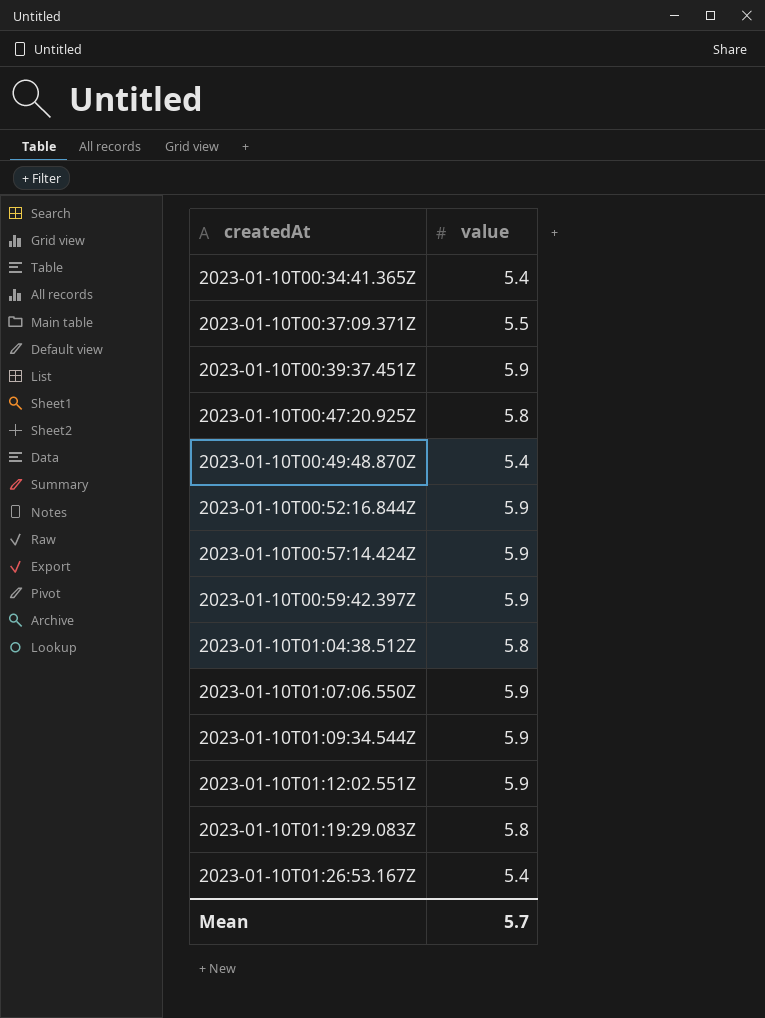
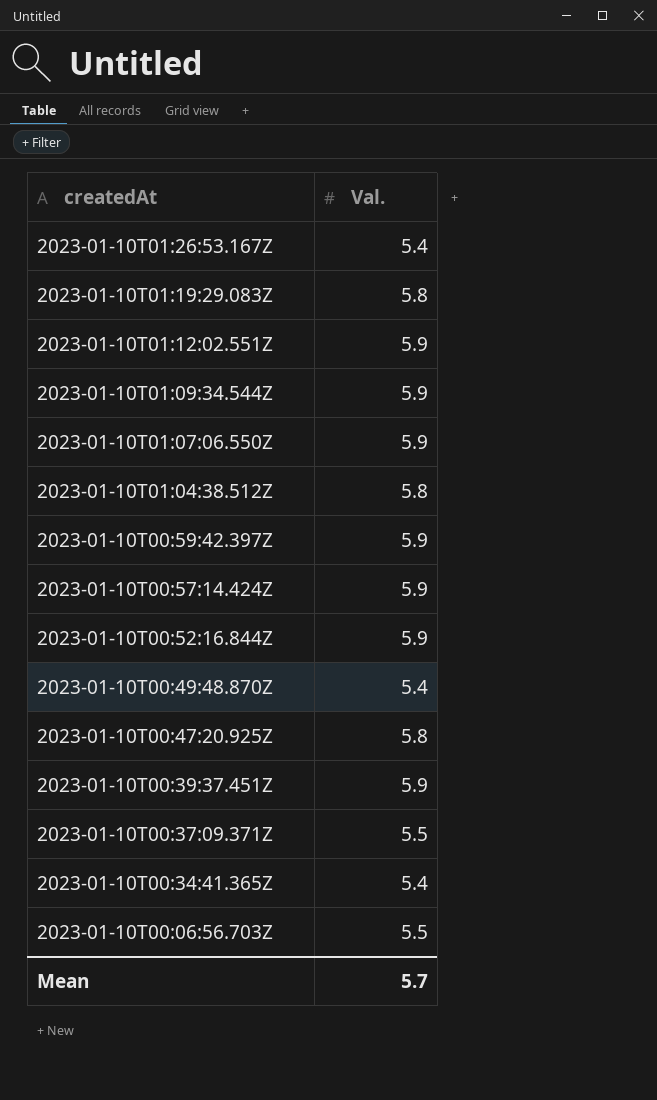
row order: createdAt ascending -> createdAt descending
column name: value -> Val.
row 2023-01-10T00:06:56.703Z: none -> 5.5

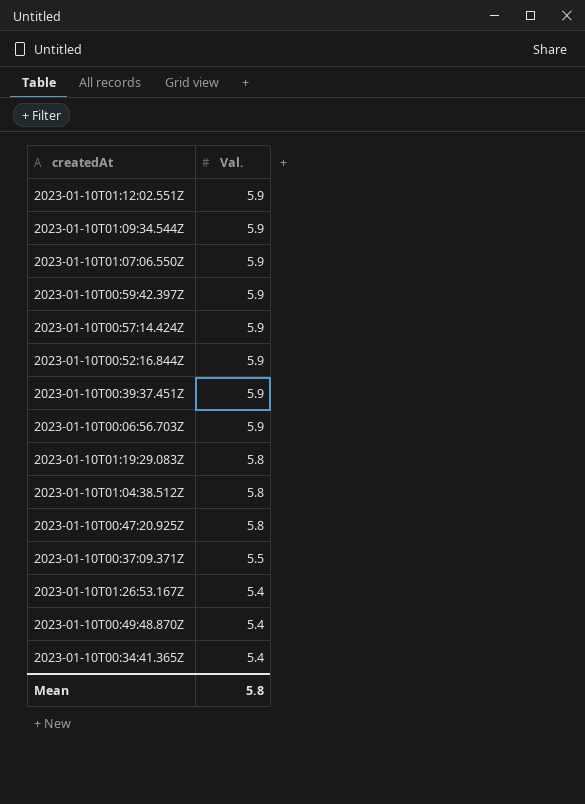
row order: createdAt descending -> Val. descending
2023-01-10T00:06:56.703Z | Val.: 5.5 -> 5.9
Mean | Val.: 5.7 -> 5.8

